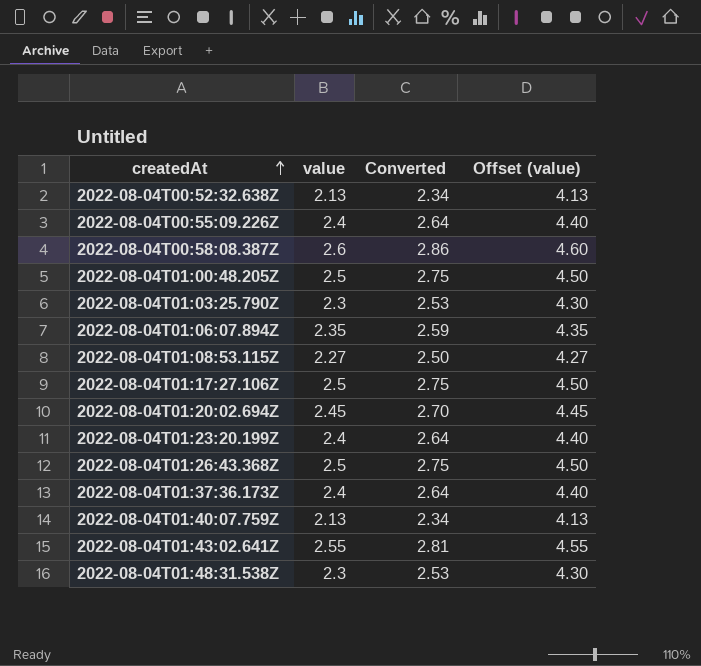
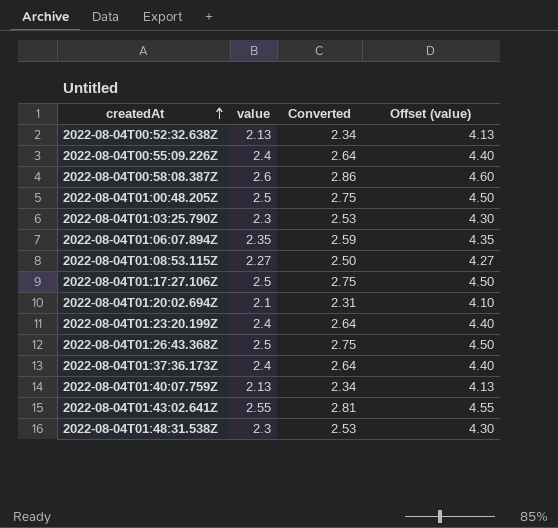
2022-08-04T01:20:02.694Z | value: 2.45 -> 2.1
2022-08-04T01:20:02.694Z | Converted: 2.70 -> 2.31
2022-08-04T01:20:02.694Z | Offset (value): 4.45 -> 4.10

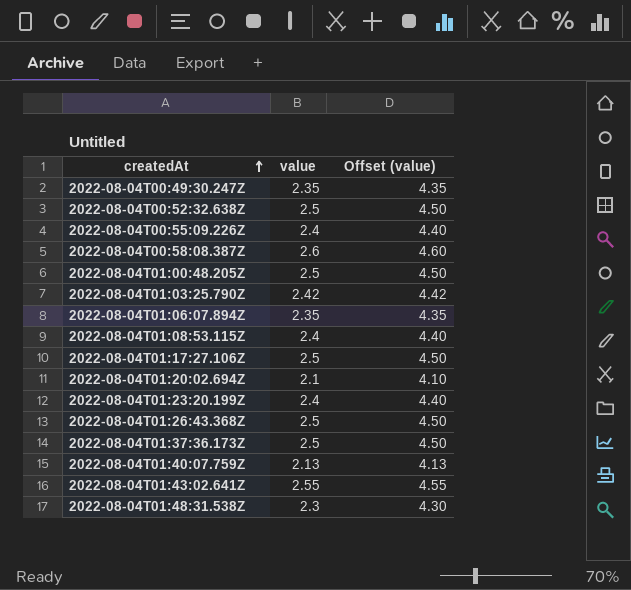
column Converted | formula: [value] * 1.1 -> none
row 2022-08-04T00:49:30.247Z: none -> 2.35 | 4.35
2022-08-04T00:52:32.638Z | value: 2.13 -> 2.5
2022-08-04T00:52:32.638Z | Offset (value): 4.13 -> 4.50
2022-08-04T01:03:25.790Z | value: 2.3 -> 2.42
2022-08-04T01:03:25.790Z | Offset (value): 4.30 -> 4.42
2022-08-04T01:08:53.115Z | value: 2.27 -> 2.4
2022-08-04T01:08:53.115Z | Offset (value): 4.27 -> 4.40
2022-08-04T01:37:36.173Z | value: 2.4 -> 2.5
2022-08-04T01:37:36.173Z | Offset (value): 4.40 -> 4.50

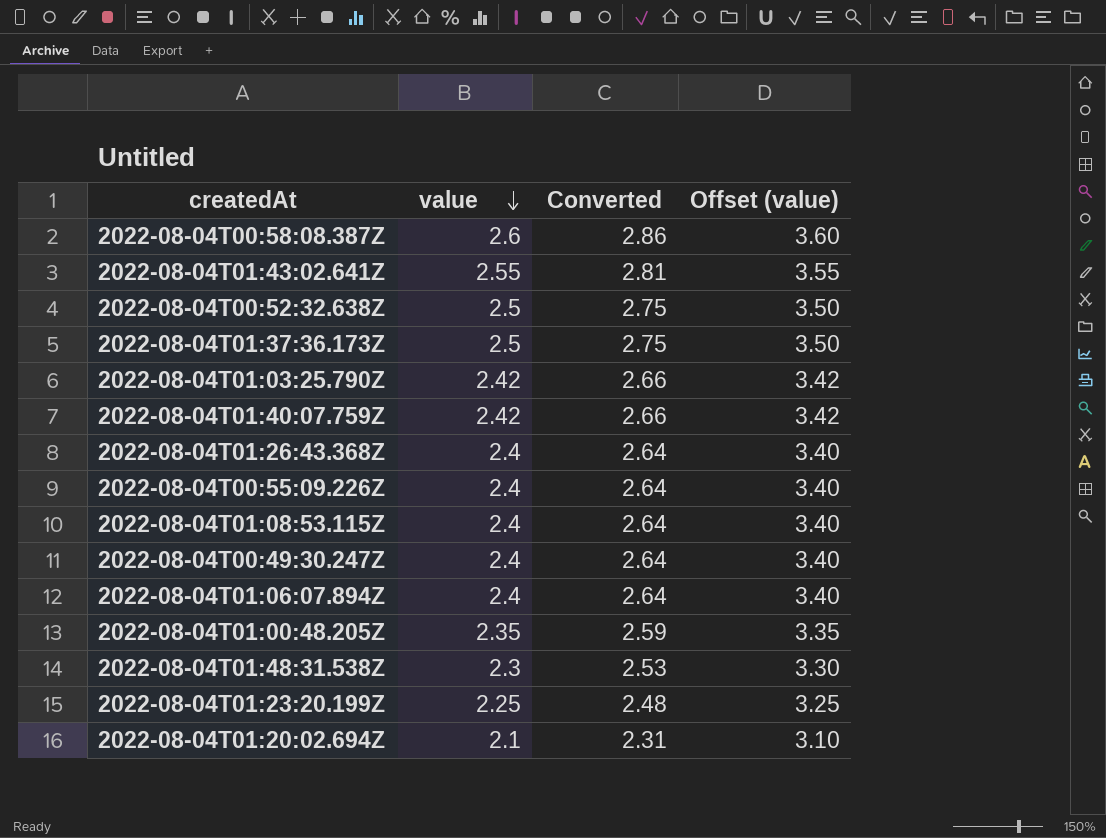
row order: createdAt ascending -> value descending
column Converted | formula: none -> [value] * 1.1
column Offset (value) | formula: [value] + 2 -> [value] + 1
row 2022-08-04T01:17:27.106Z: 2.5 | 4.50 -> none
2022-08-04T01:40:07.759Z | value: 2.13 -> 2.42
2022-08-04T01:26:43.368Z | value: 2.5 -> 2.4
2022-08-04T00:49:30.247Z | value: 2.35 -> 2.4
2022-08-04T01:06:07.894Z | value: 2.35 -> 2.4
2022-08-04T01:00:48.205Z | value: 2.5 -> 2.35
2022-08-04T01:23:20.199Z | value: 2.4 -> 2.25

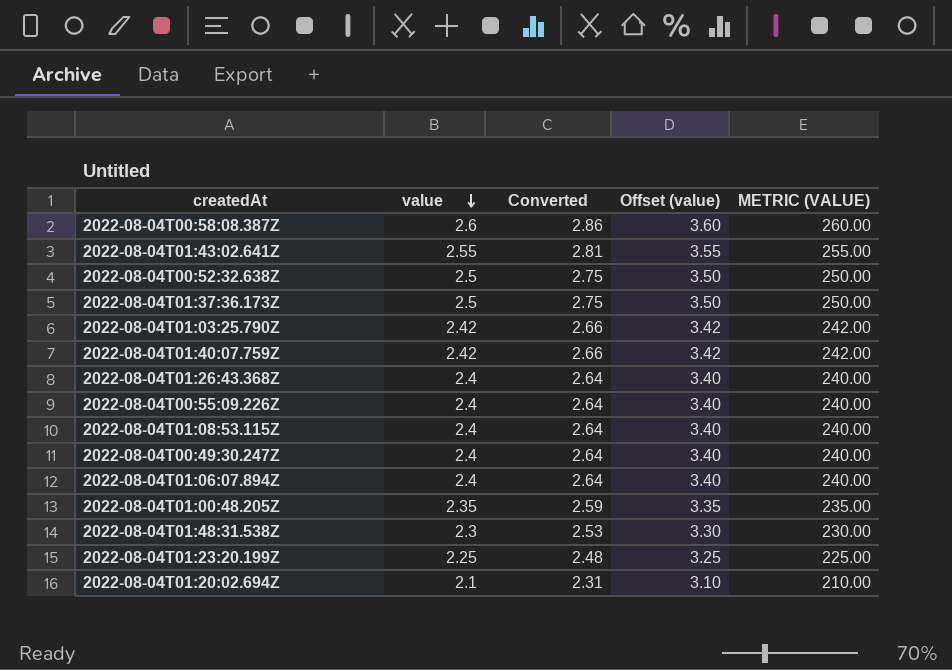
column METRIC (VALUE) | formula: none -> [value] * 100

